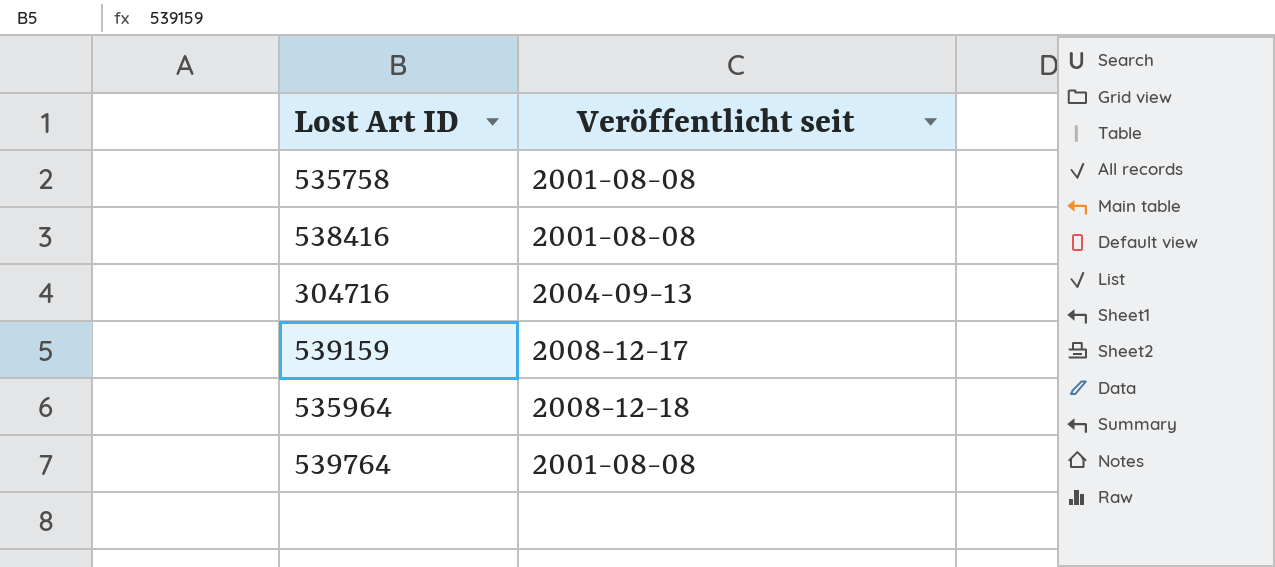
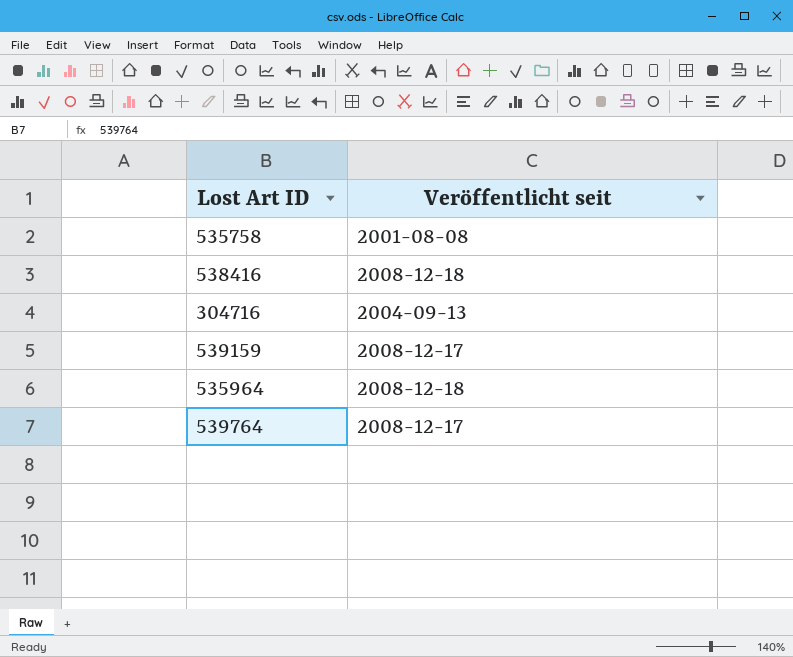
538416 | Veröffentlicht seit: 2001-08-08 -> 2008-12-18
539764 | Veröffentlicht seit: 2001-08-08 -> 2008-12-17

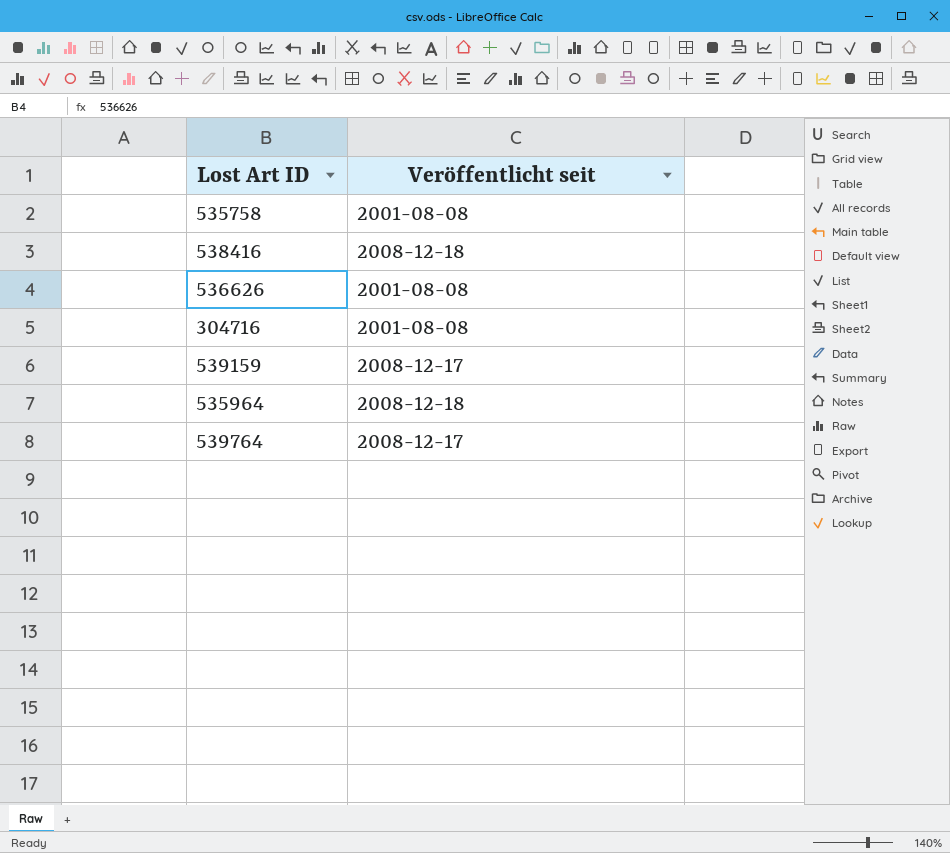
row 536626: none -> 2001-08-08
304716 | Veröffentlicht seit: 2004-09-13 -> 2001-08-08

